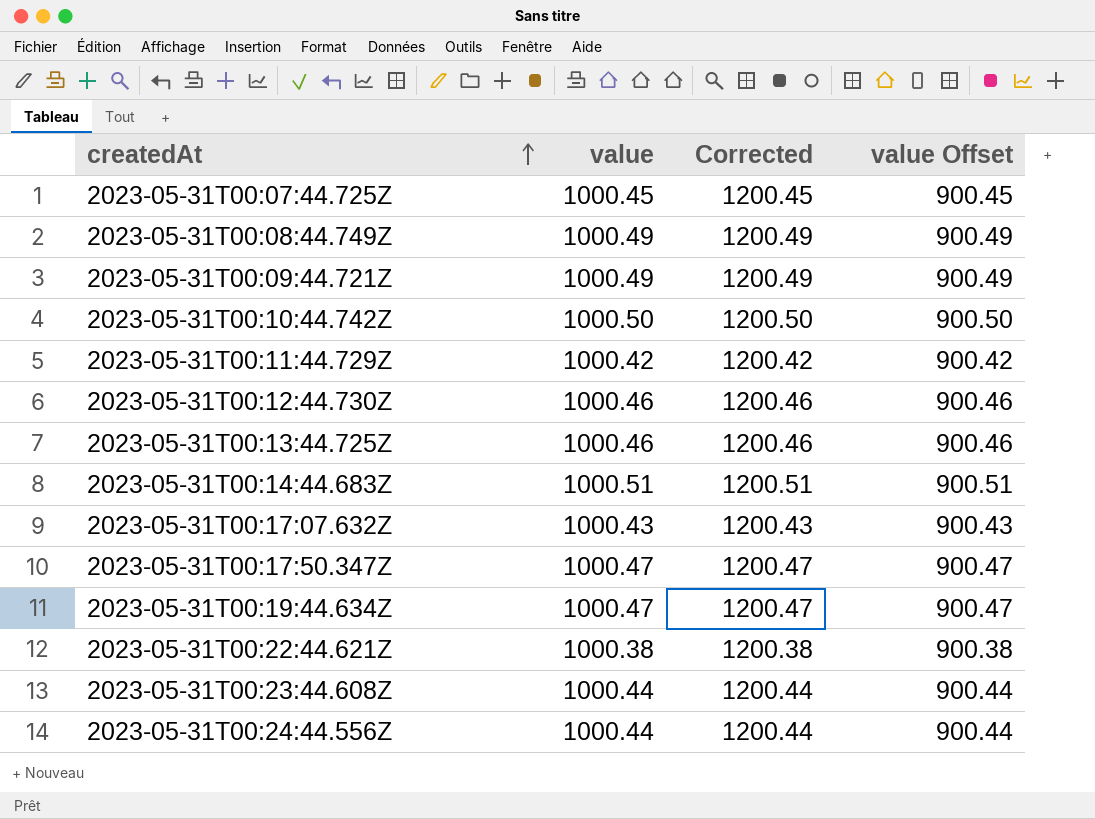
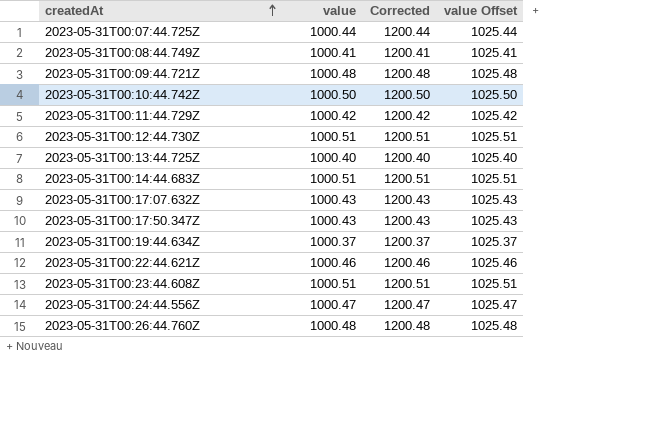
column value Offset | formula: [value] - 100 -> [value] + 25
2023-05-31T00:07:44.725Z | value: 1000.45 -> 1000.44
2023-05-31T00:07:44.725Z | Corrected: 1200.45 -> 1200.44
2023-05-31T00:08:44.749Z | value: 1000.49 -> 1000.41
2023-05-31T00:08:44.749Z | Corrected: 1200.49 -> 1200.41
2023-05-31T00:09:44.721Z | value: 1000.49 -> 1000.48
2023-05-31T00:09:44.721Z | Corrected: 1200.49 -> 1200.48
2023-05-31T00:12:44.730Z | value: 1000.46 -> 1000.51
2023-05-31T00:12:44.730Z | Corrected: 1200.46 -> 1200.51
2023-05-31T00:13:44.725Z | value: 1000.46 -> 1000.40
2023-05-31T00:13:44.725Z | Corrected: 1200.46 -> 1200.40
2023-05-31T00:17:50.347Z | value: 1000.47 -> 1000.43
2023-05-31T00:17:50.347Z | Corrected: 1200.47 -> 1200.43
2023-05-31T00:19:44.634Z | value: 1000.47 -> 1000.37
2023-05-31T00:19:44.634Z | Corrected: 1200.47 -> 1200.37
2023-05-31T00:22:44.621Z | value: 1000.38 -> 1000.46
2023-05-31T00:22:44.621Z | Corrected: 1200.38 -> 1200.46
2023-05-31T00:23:44.608Z | value: 1000.44 -> 1000.51
2023-05-31T00:23:44.608Z | Corrected: 1200.44 -> 1200.51
2023-05-31T00:24:44.556Z | value: 1000.44 -> 1000.47
2023-05-31T00:24:44.556Z | Corrected: 1200.44 -> 1200.47
row 2023-05-31T00:26:44.760Z: none -> 1000.48 | 1200.48 | 1025.48

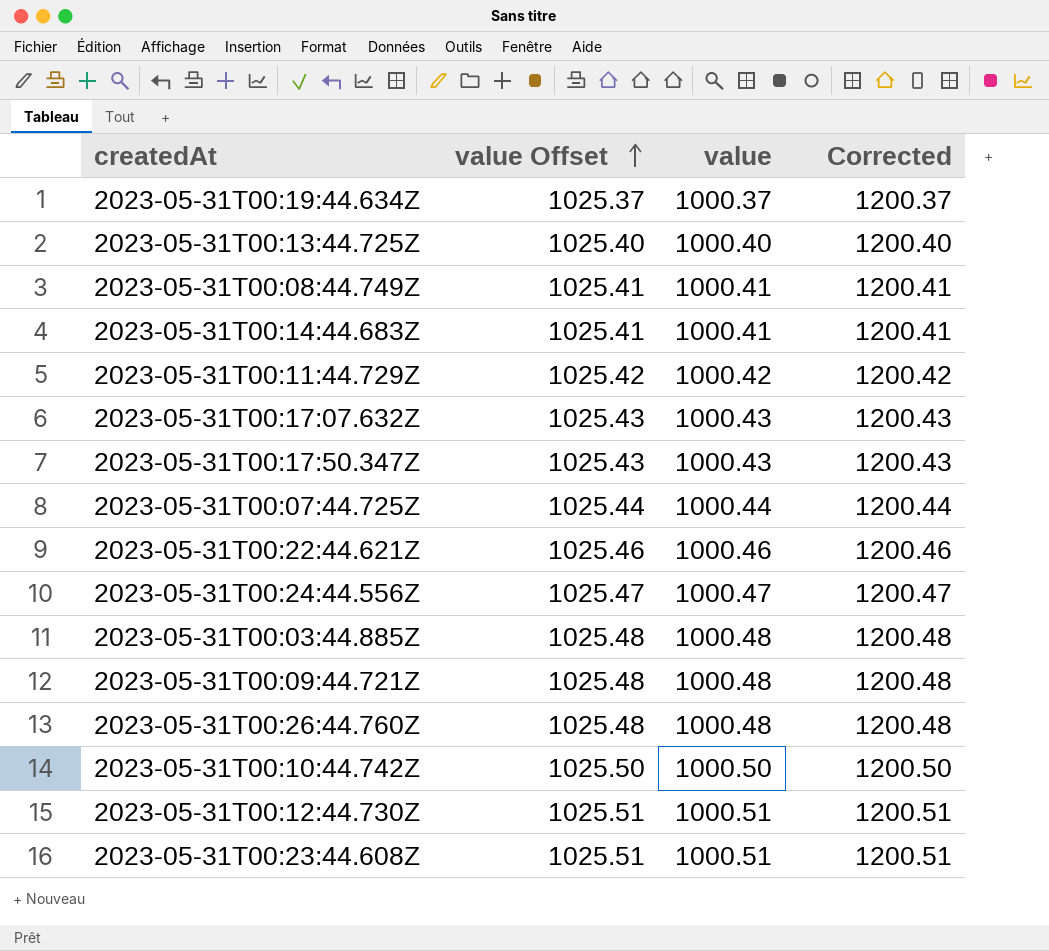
row order: createdAt ascending -> value Offset ascending
column value Offset | position: 4 -> 2
2023-05-31T00:14:44.683Z | value Offset: 1025.51 -> 1025.41
2023-05-31T00:14:44.683Z | value: 1000.51 -> 1000.41
2023-05-31T00:14:44.683Z | Corrected: 1200.51 -> 1200.41
row 2023-05-31T00:03:44.885Z: none -> 1025.48 | 1000.48 | 1200.48

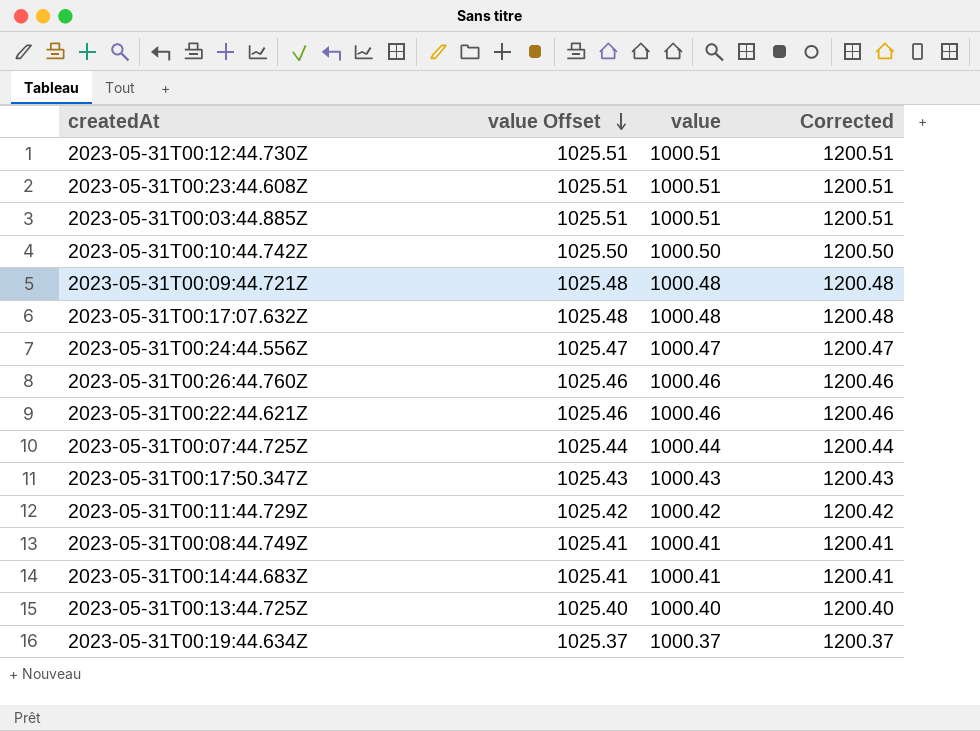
row order: value Offset ascending -> value Offset descending
2023-05-31T00:03:44.885Z | value Offset: 1025.48 -> 1025.51
2023-05-31T00:03:44.885Z | value: 1000.48 -> 1000.51
2023-05-31T00:03:44.885Z | Corrected: 1200.48 -> 1200.51
2023-05-31T00:17:07.632Z | value Offset: 1025.43 -> 1025.48
2023-05-31T00:17:07.632Z | value: 1000.43 -> 1000.48
2023-05-31T00:17:07.632Z | Corrected: 1200.43 -> 1200.48
2023-05-31T00:26:44.760Z | value Offset: 1025.48 -> 1025.46
2023-05-31T00:26:44.760Z | value: 1000.48 -> 1000.46
2023-05-31T00:26:44.760Z | Corrected: 1200.48 -> 1200.46

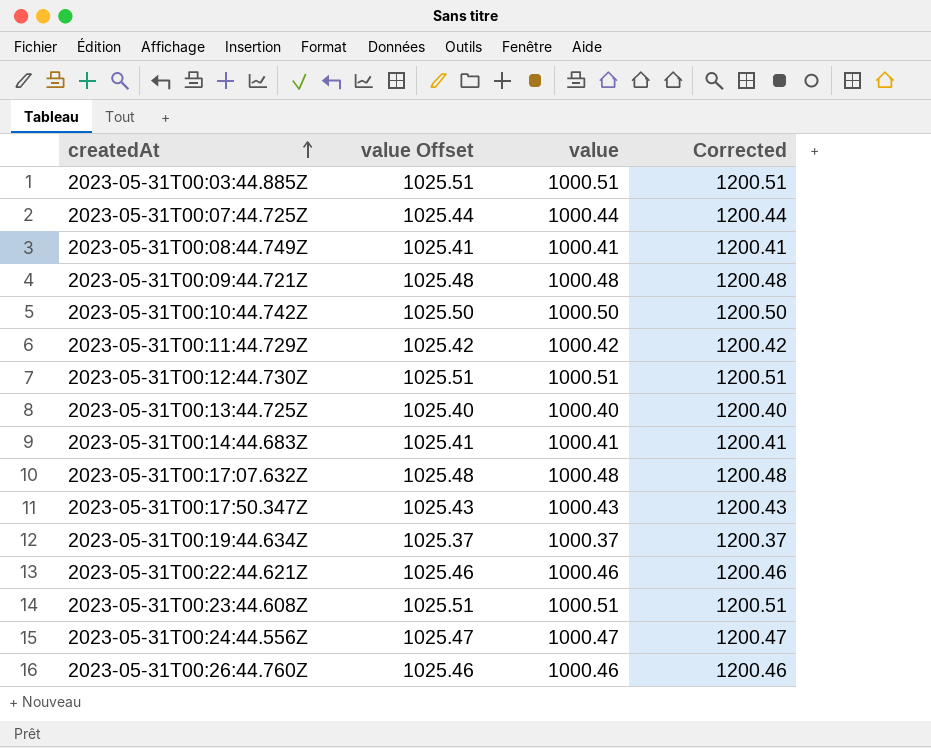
row order: value Offset descending -> createdAt ascending

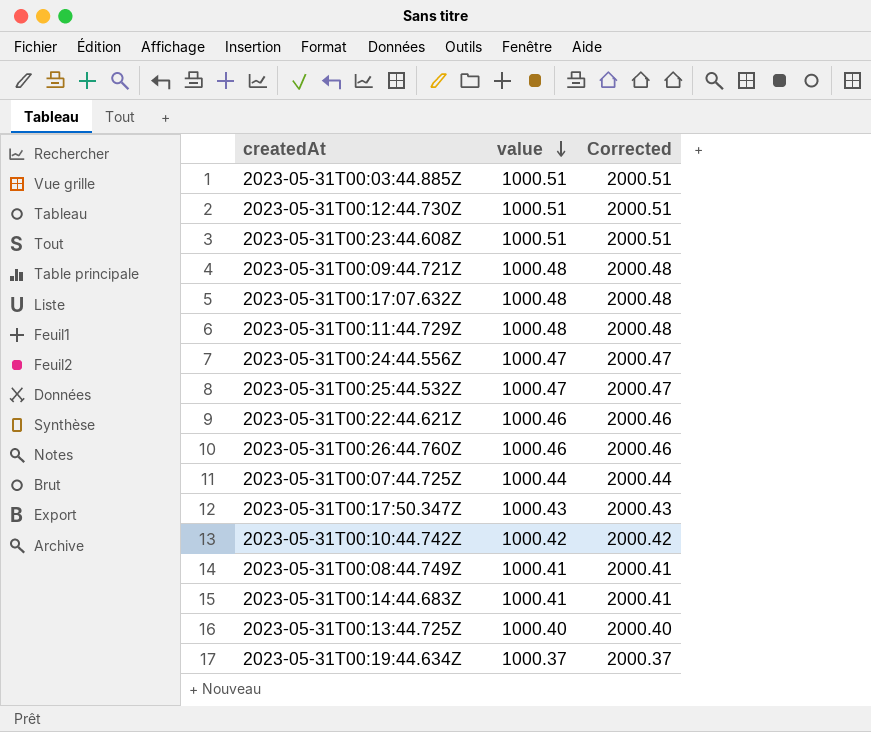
row order: createdAt ascending -> value descending
column value Offset | formula: [value] + 25 -> none
column Corrected | formula: [value] + 200 -> [value] + 1000
2023-05-31T00:11:44.729Z | value: 1000.42 -> 1000.48
row 2023-05-31T00:25:44.532Z: none -> 1000.47 | 2000.47
2023-05-31T00:10:44.742Z | value: 1000.50 -> 1000.42

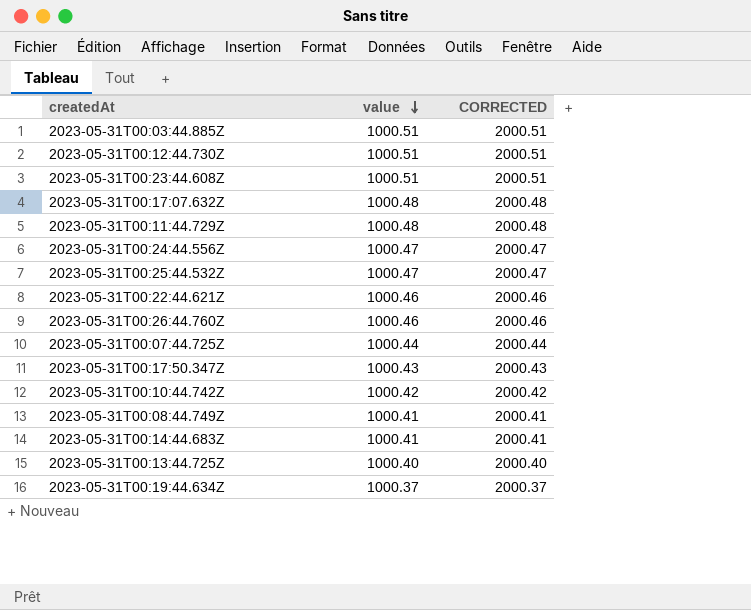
column name: Corrected -> CORRECTED
row 2023-05-31T00:09:44.721Z: 1000.48 | 2000.48 -> none

